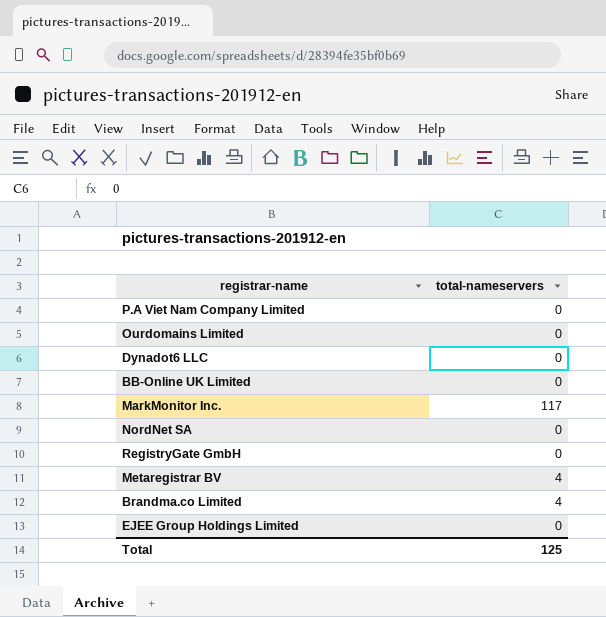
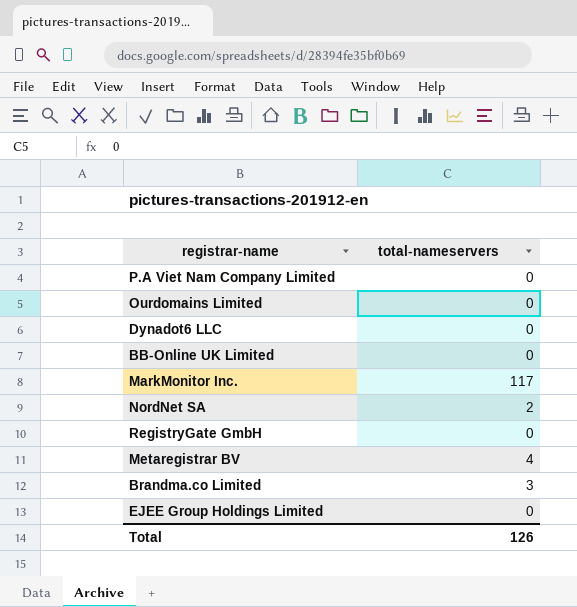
NordNet SA | total-nameservers: 0 -> 2
Brandma.co Limited | total-nameservers: 4 -> 3
Total | total-nameservers: 125 -> 126

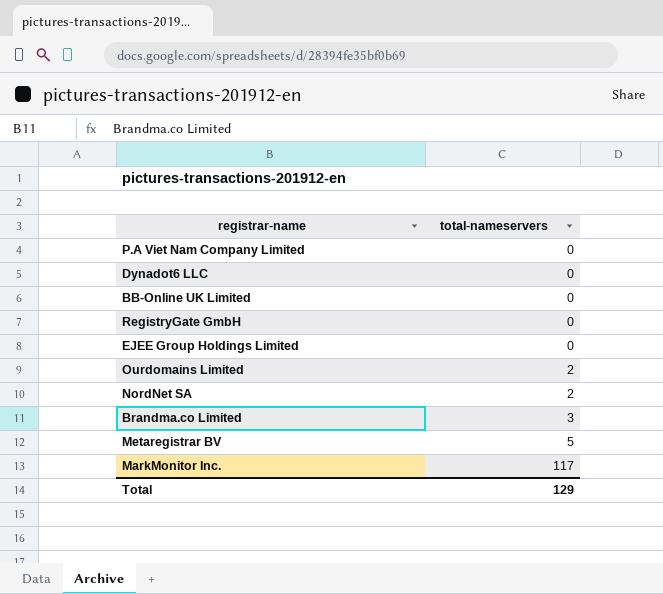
row order: none -> total-nameservers ascending
Ourdomains Limited | total-nameservers: 0 -> 2
Metaregistrar BV | total-nameservers: 4 -> 5
Total | total-nameservers: 126 -> 129

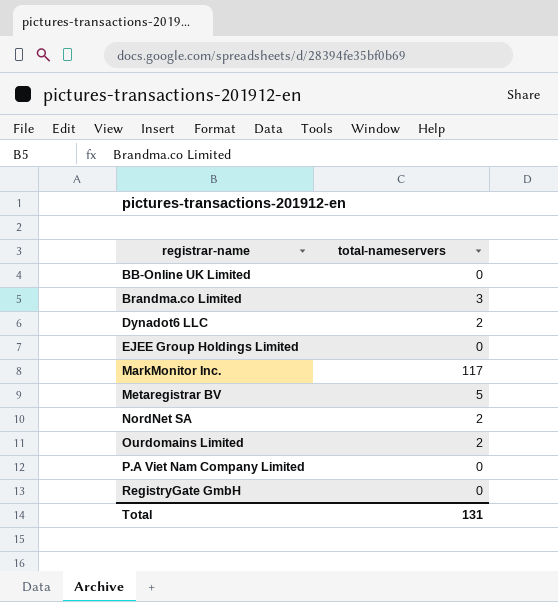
row order: total-nameservers ascending -> registrar-name ascending
Dynadot6 LLC | total-nameservers: 0 -> 2
Total | total-nameservers: 129 -> 131

